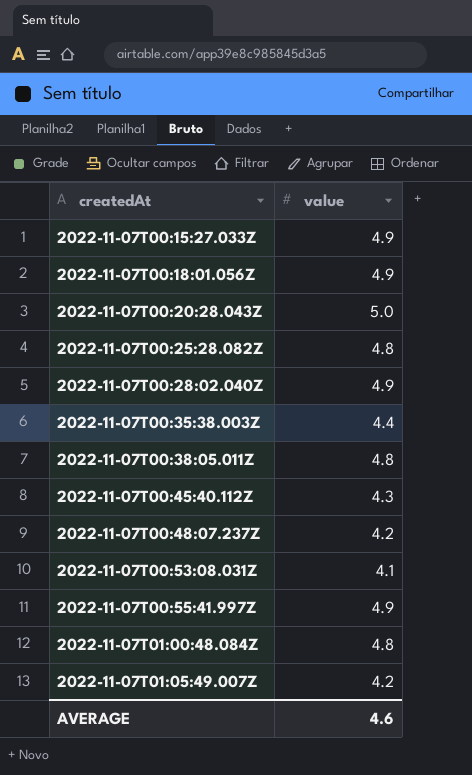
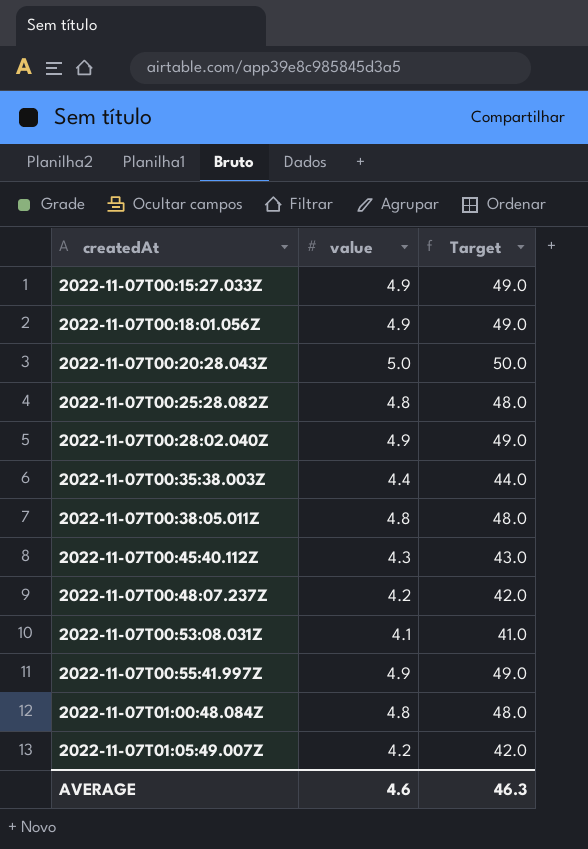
column Target | formula: none -> [value] * 10

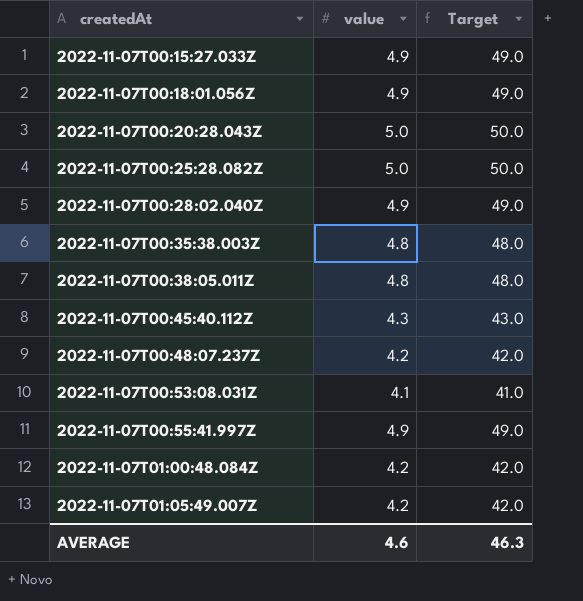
2022-11-07T00:25:28.082Z | value: 4.8 -> 5.0
2022-11-07T00:25:28.082Z | Target: 48.0 -> 50.0
2022-11-07T00:35:38.003Z | value: 4.4 -> 4.8
2022-11-07T00:35:38.003Z | Target: 44.0 -> 48.0
2022-11-07T01:00:48.084Z | value: 4.8 -> 4.2
2022-11-07T01:00:48.084Z | Target: 48.0 -> 42.0

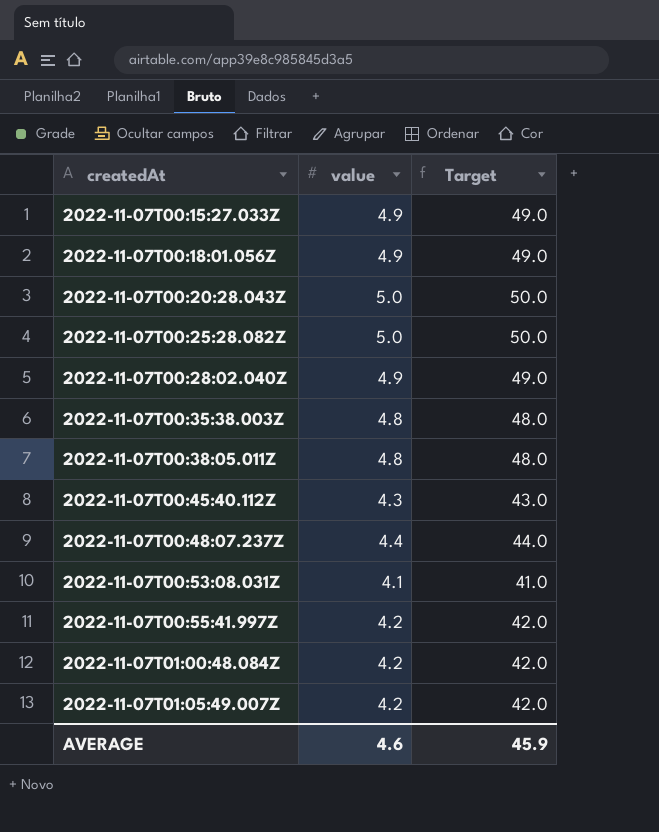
2022-11-07T00:48:07.237Z | value: 4.2 -> 4.4
2022-11-07T00:48:07.237Z | Target: 42.0 -> 44.0
2022-11-07T00:55:41.997Z | value: 4.9 -> 4.2
2022-11-07T00:55:41.997Z | Target: 49.0 -> 42.0
AVERAGE | Target: 46.3 -> 45.9

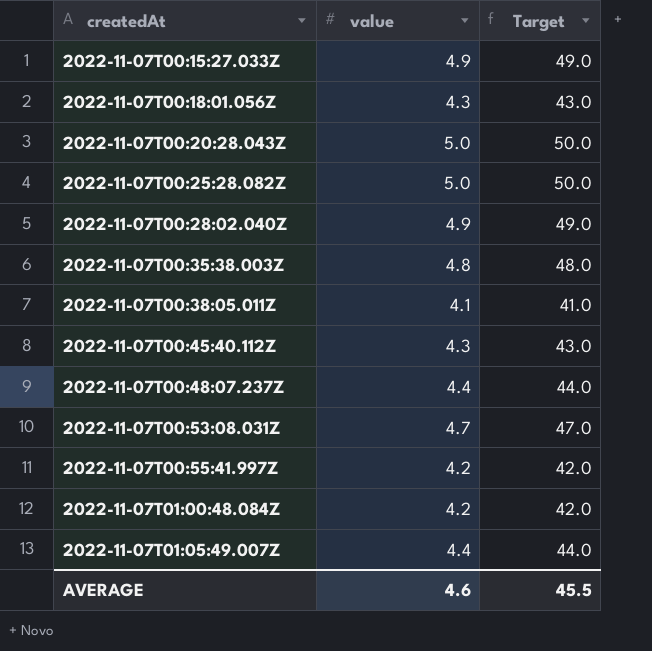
2022-11-07T00:18:01.056Z | value: 4.9 -> 4.3
2022-11-07T00:18:01.056Z | Target: 49.0 -> 43.0
2022-11-07T00:38:05.011Z | value: 4.8 -> 4.1
2022-11-07T00:38:05.011Z | Target: 48.0 -> 41.0
2022-11-07T00:53:08.031Z | value: 4.1 -> 4.7
2022-11-07T00:53:08.031Z | Target: 41.0 -> 47.0
2022-11-07T01:05:49.007Z | value: 4.2 -> 4.4
2022-11-07T01:05:49.007Z | Target: 42.0 -> 44.0
AVERAGE | Target: 45.9 -> 45.5

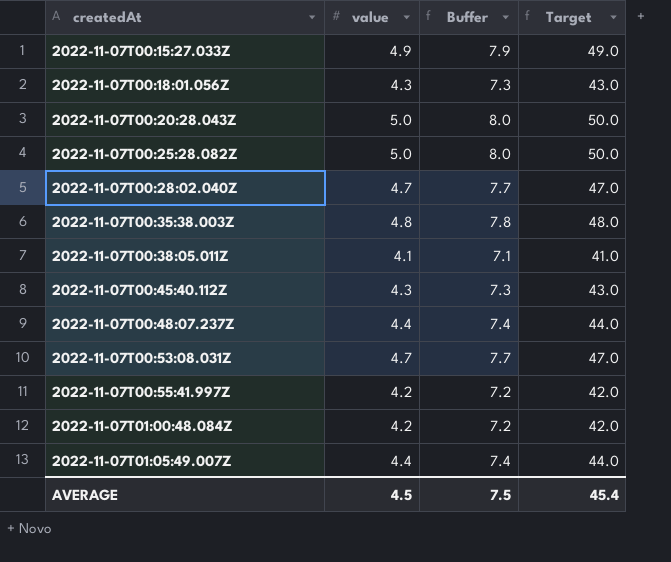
column Buffer | formula: none -> [value] + 3
2022-11-07T00:28:02.040Z | value: 4.9 -> 4.7
2022-11-07T00:28:02.040Z | Target: 49.0 -> 47.0
AVERAGE | value: 4.6 -> 4.5
AVERAGE | Target: 45.5 -> 45.4

